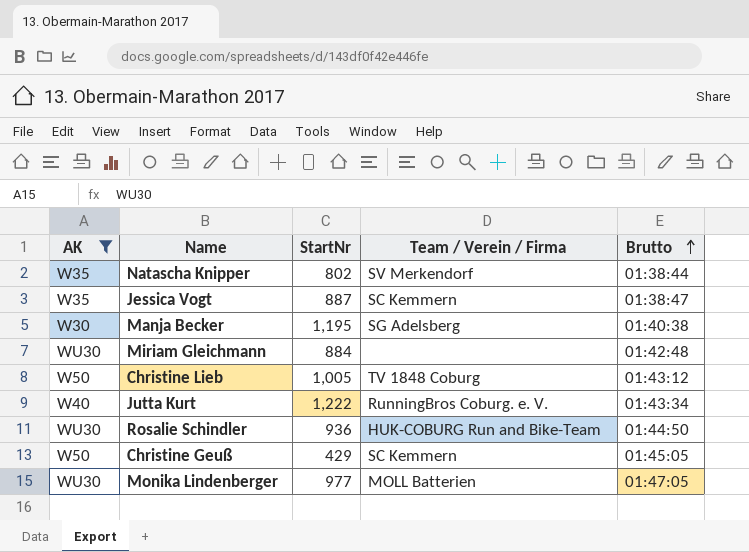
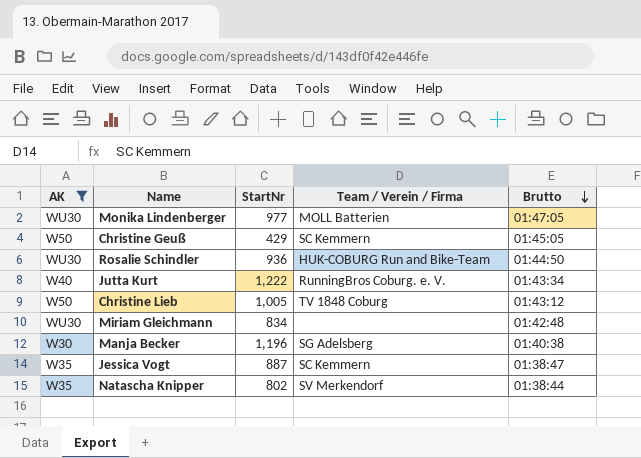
row order: Brutto ascending -> Brutto descending
Miriam Gleichmann | StartNr: 884 -> 834
Manja Becker | StartNr: 1,195 -> 1,196

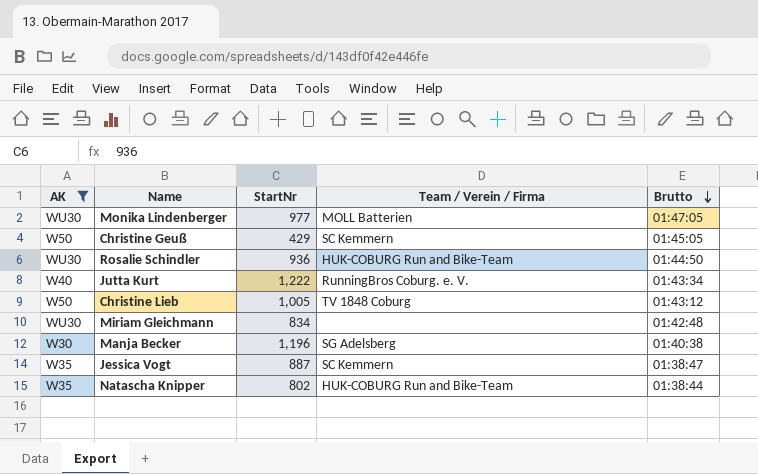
Natascha Knipper | Team / Verein / Firma: SV Merkendorf -> HUK-COBURG Run and Bike-Team

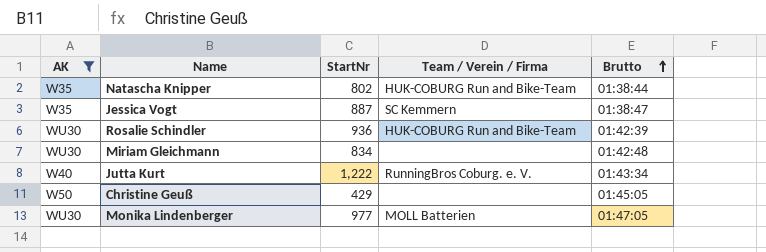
row order: Brutto descending -> Brutto ascending
row Christine Lieb: W50 | 1,005 | TV 1848 Coburg | 01:43:12 -> none
row Manja Becker: W30 | 1,196 | SG Adelsberg | 01:40:38 -> none
Rosalie Schindler | Brutto: 01:44:50 -> 01:42:39
Christine Geuß | Team / Verein / Firma: SC Kemmern -> none

